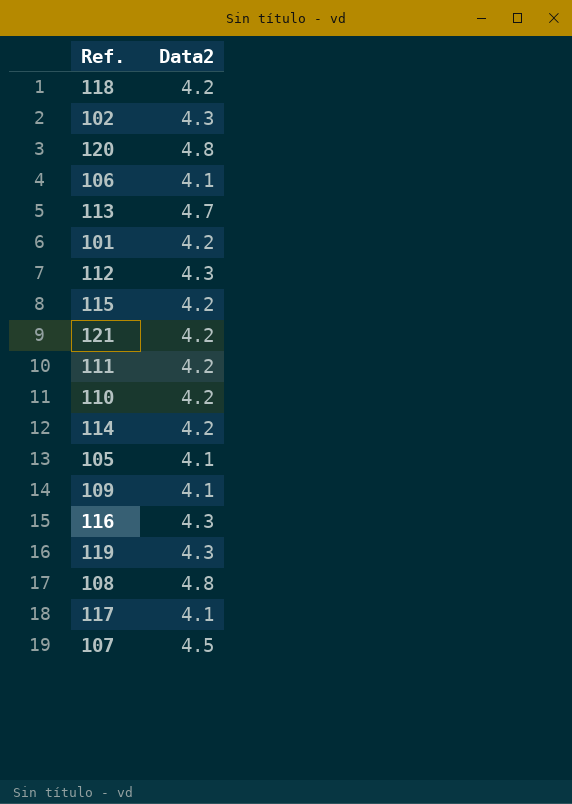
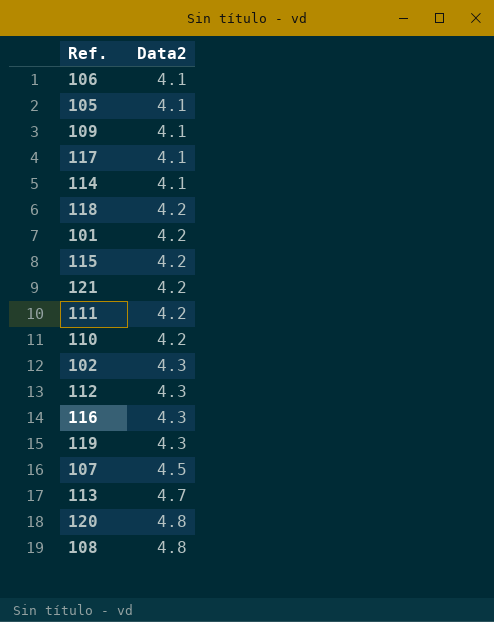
row order: none -> Data2 ascending
114 | Data2: 4.2 -> 4.1

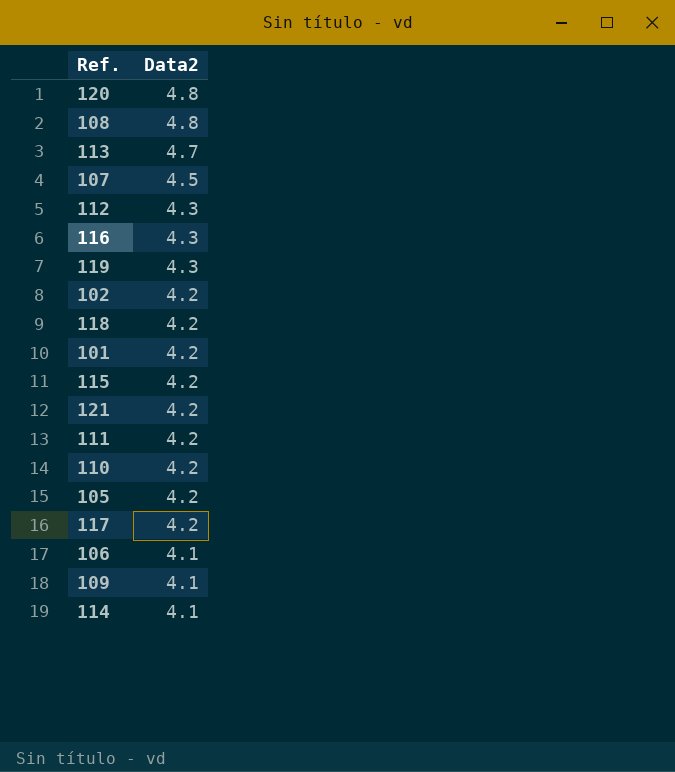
row order: Data2 ascending -> Data2 descending
102 | Data2: 4.3 -> 4.2
105 | Data2: 4.1 -> 4.2
117 | Data2: 4.1 -> 4.2

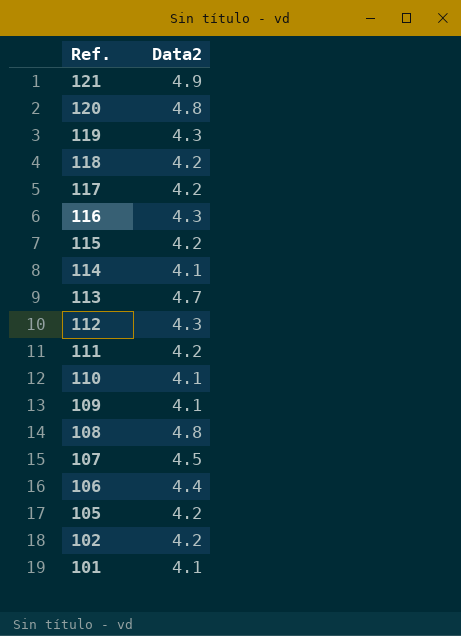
row order: Data2 descending -> Ref. descending
121 | Data2: 4.2 -> 4.9
110 | Data2: 4.2 -> 4.1
106 | Data2: 4.1 -> 4.4
101 | Data2: 4.2 -> 4.1

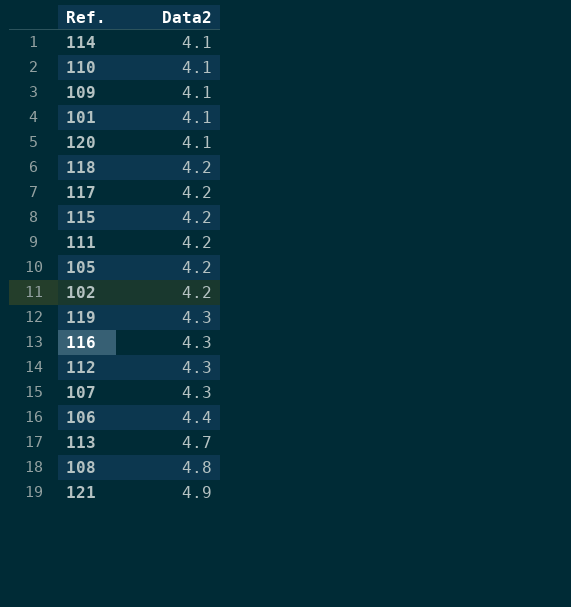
row order: Ref. descending -> Data2 ascending
120 | Data2: 4.8 -> 4.1
107 | Data2: 4.5 -> 4.3

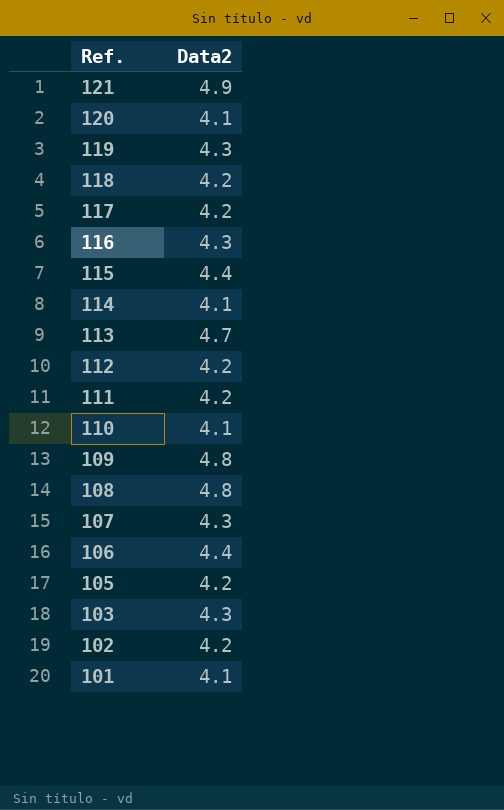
row order: Data2 ascending -> Ref. descending
115 | Data2: 4.2 -> 4.4
112 | Data2: 4.3 -> 4.2
109 | Data2: 4.1 -> 4.8
row 103: none -> 4.3

